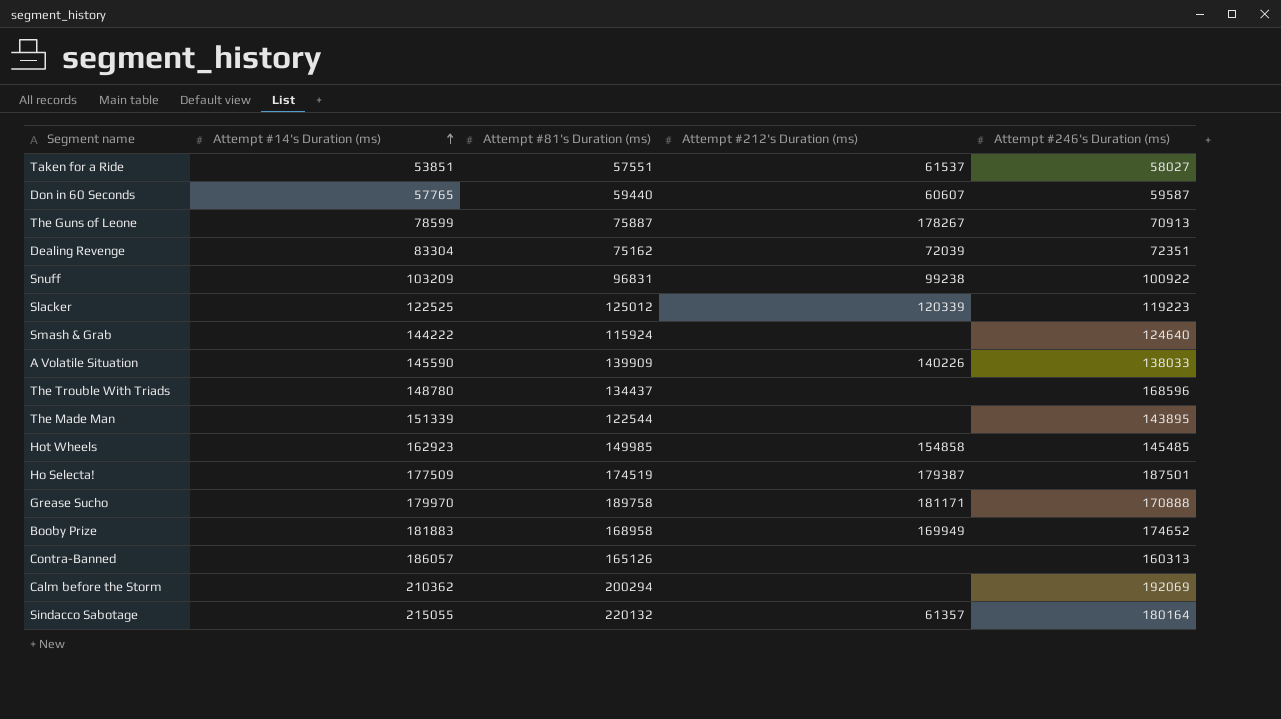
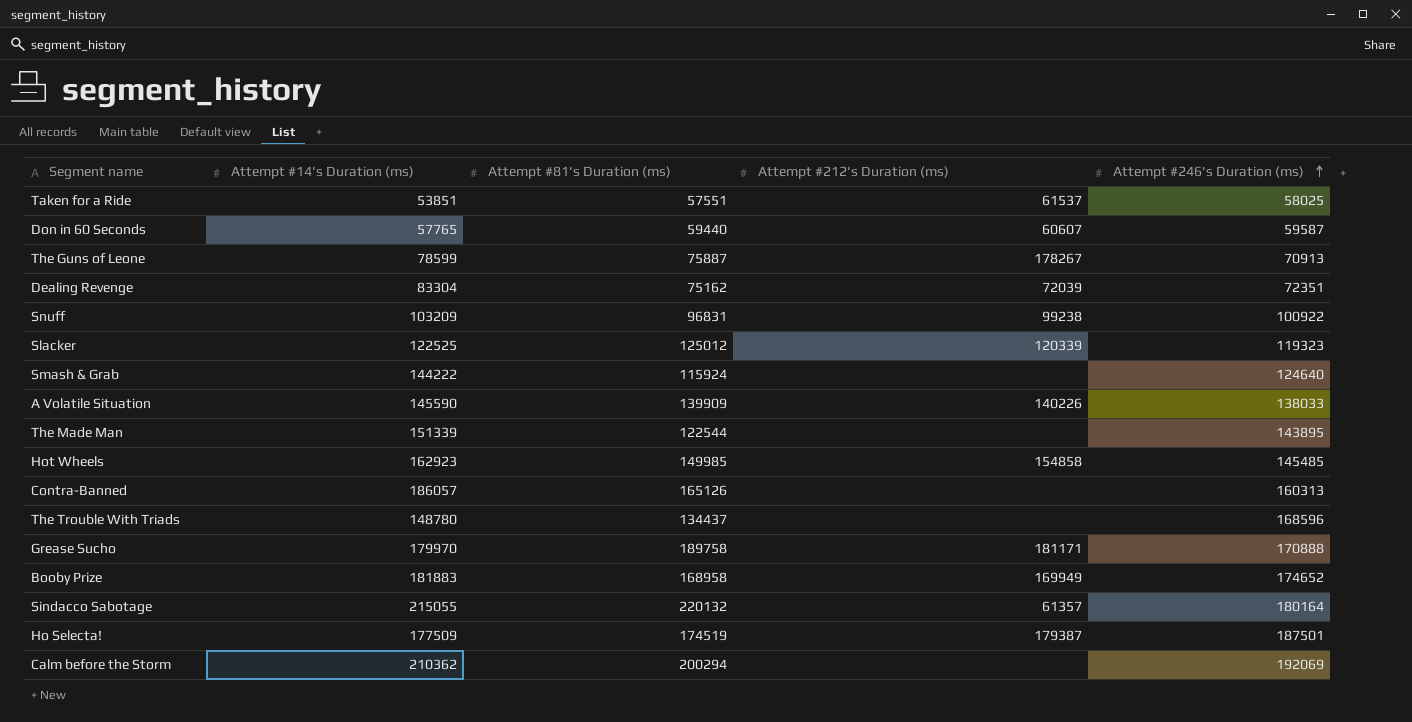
row order: Attempt #14's Duration (ms) ascending -> Attempt #246's Duration (ms) ascending
Taken for a Ride | Attempt #246's Duration (ms): 58027 -> 58025
Slacker | Attempt #246's Duration (ms): 119223 -> 119323

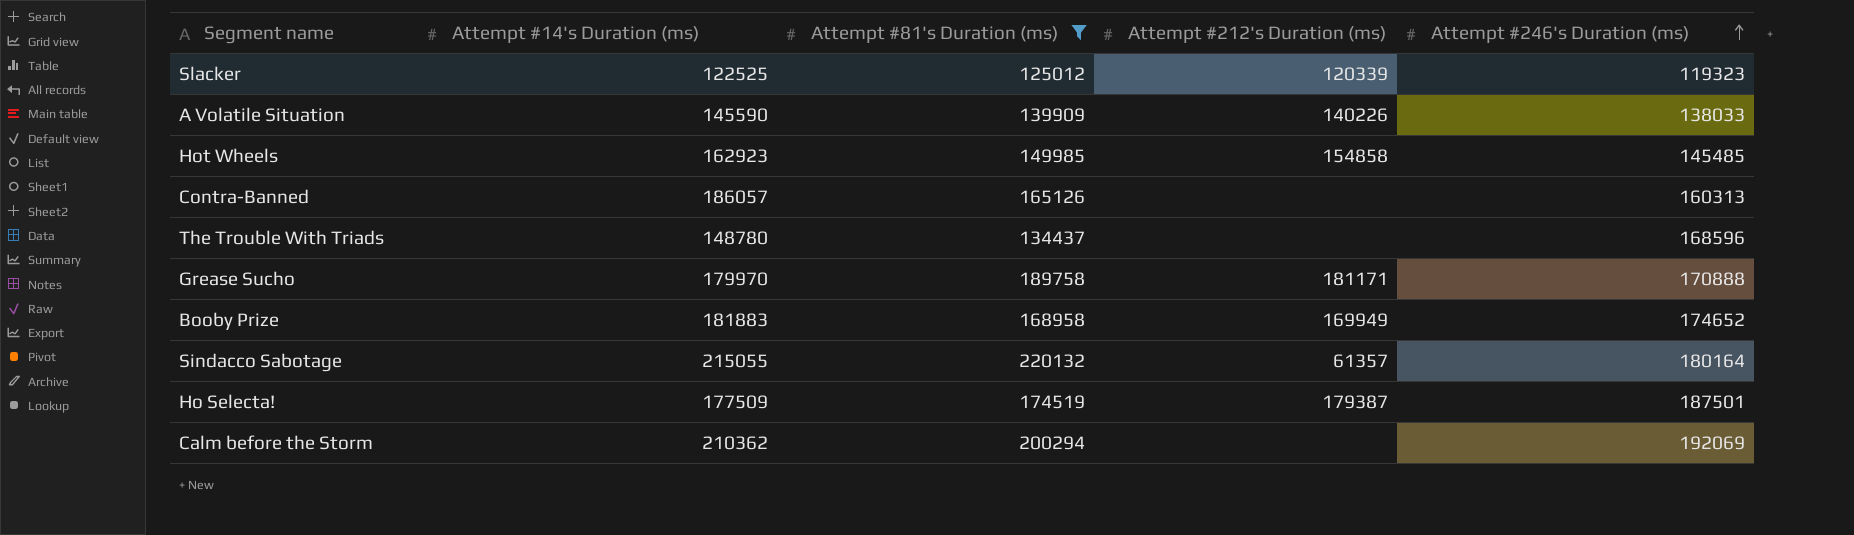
filter: none -> Attempt #81's Duration (ms) >= 125012

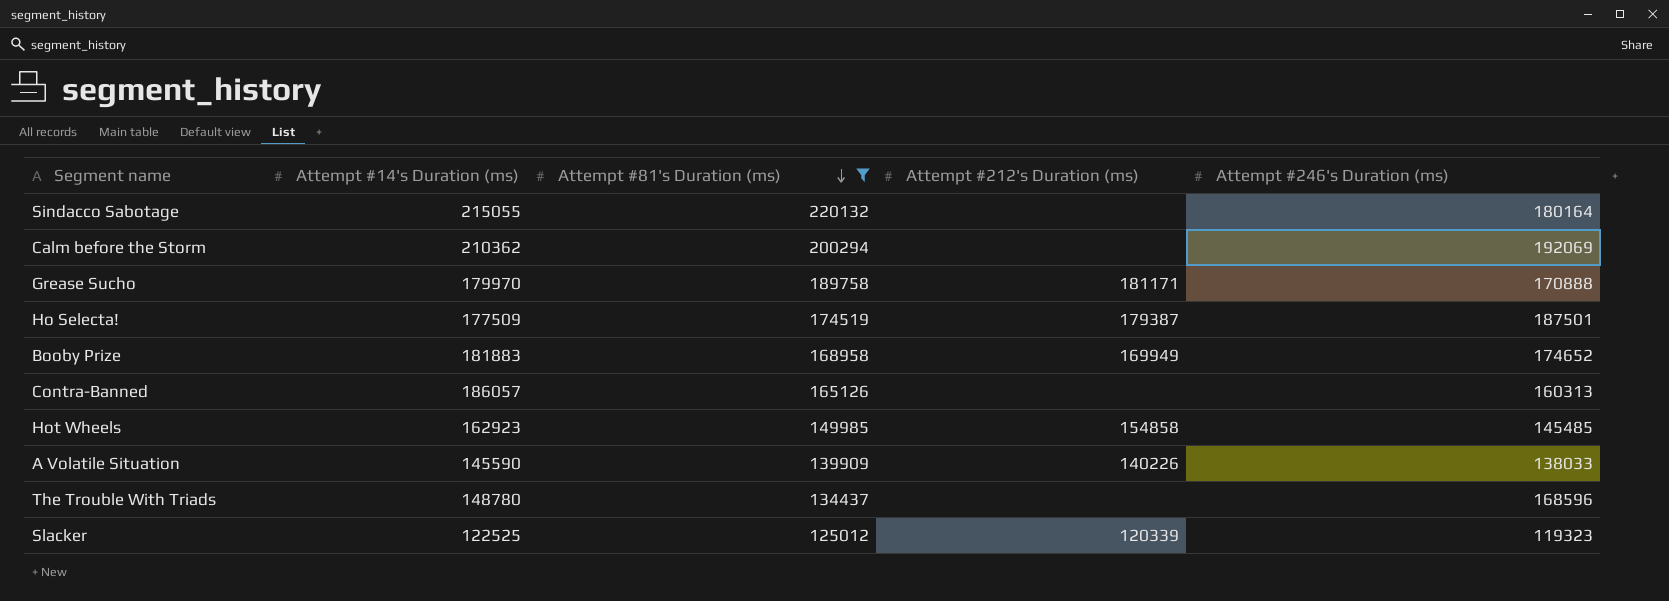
row order: Attempt #246's Duration (ms) ascending -> Attempt #81's Duration (ms) descending
Sindacco Sabotage | Attempt #212's Duration (ms): 61357 -> none

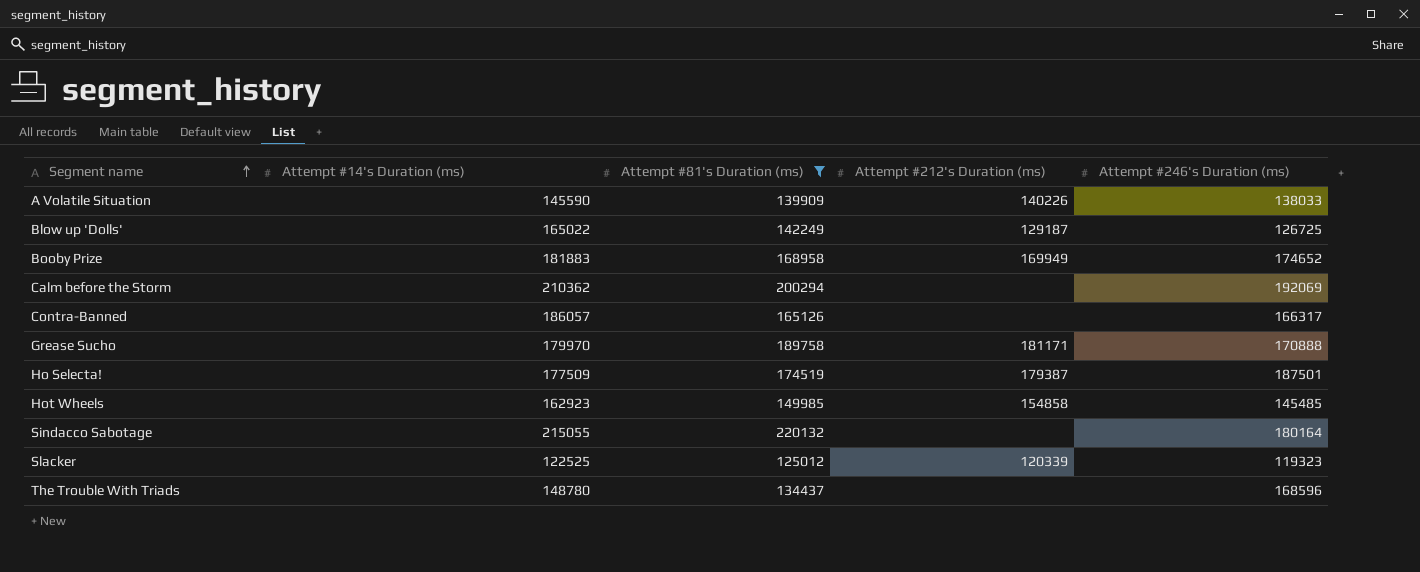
row order: Attempt #81's Duration (ms) descending -> Segment name ascending
row Blow up 'Dolls': none -> 165022 | 142249 | 129187 | 126725
Contra-Banned | Attempt #246's Duration (ms): 160313 -> 166317

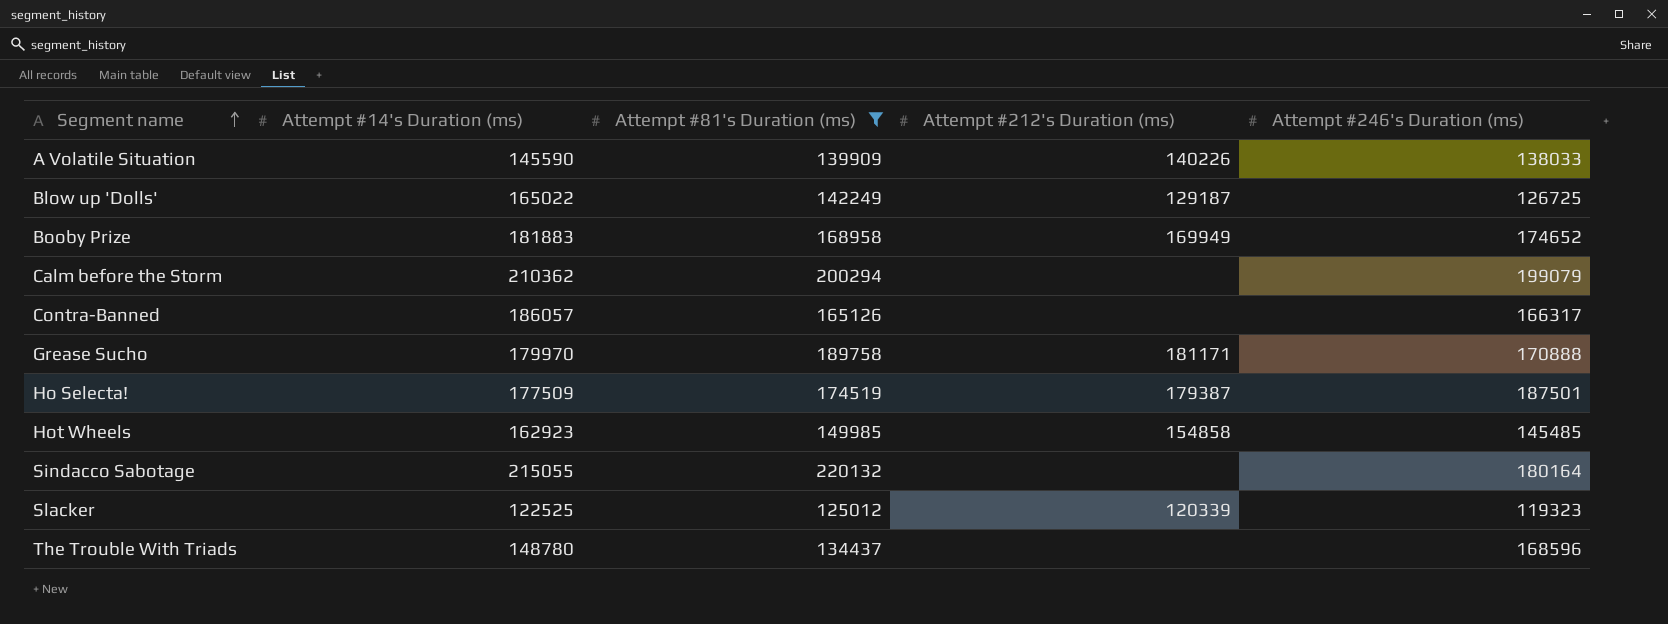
Calm before the Storm | Attempt #246's Duration (ms): 192069 -> 199079

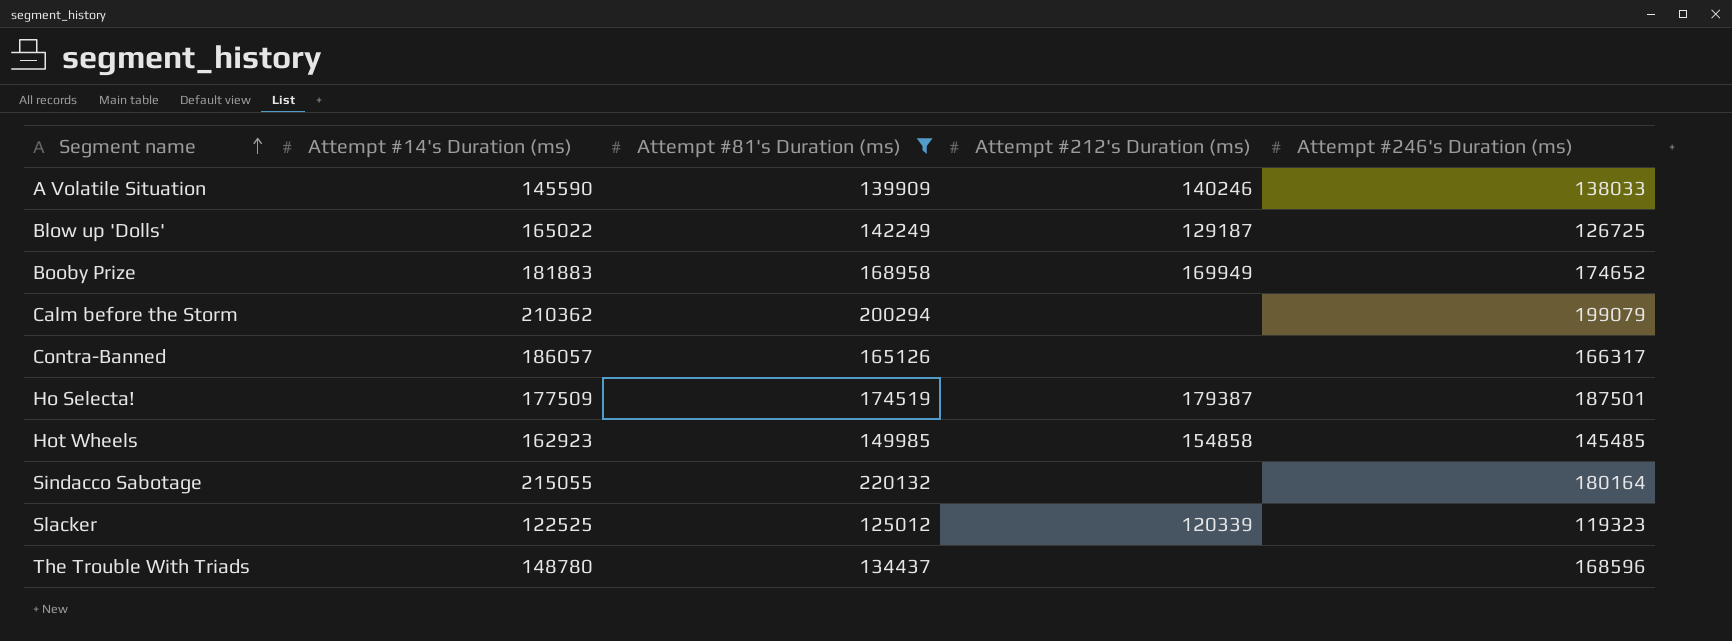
row Grease Sucho: 179970 | 189758 | 181171 | 170888 -> none
A Volatile Situation | Attempt #212's Duration (ms): 140226 -> 140246

